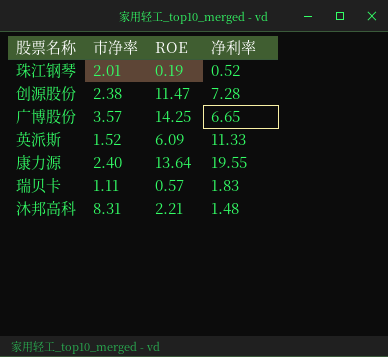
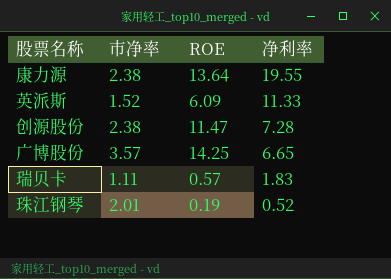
row order: none -> 净利率 descending
row 沐邦高科: 8.31 | 2.21 | 1.48 -> none
康力源 | 市净率: 2.40 -> 2.38

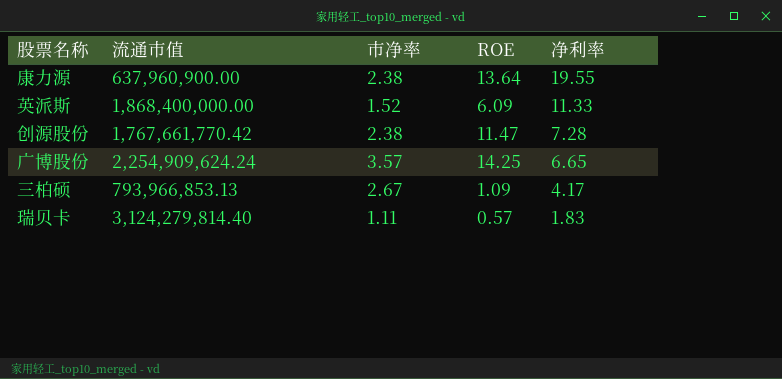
column 流通市值 | position: none -> 2
row 珠江钢琴: 2.01 | 0.19 | 0.52 -> none
row 三柏硕: none -> 793,966,853.13 | 2.67 | 1.09 | 4.17

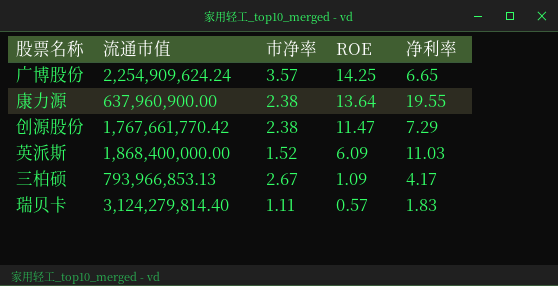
row order: 净利率 descending -> ROE descending
创源股份 | 净利率: 7.28 -> 7.29
英派斯 | 净利率: 11.33 -> 11.03

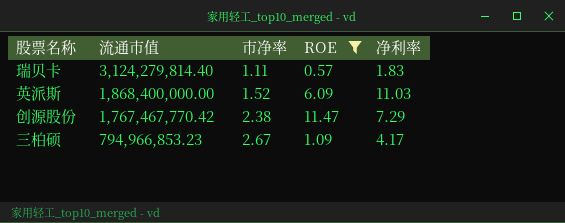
filter: none -> ROE <= 11.47
row order: ROE descending -> 流通市值 descending
创源股份 | 流通市值: 1,767,661,770.42 -> 1,767,467,770.42
三柏硕 | 流通市值: 793,966,853.13 -> 794,966,853.23

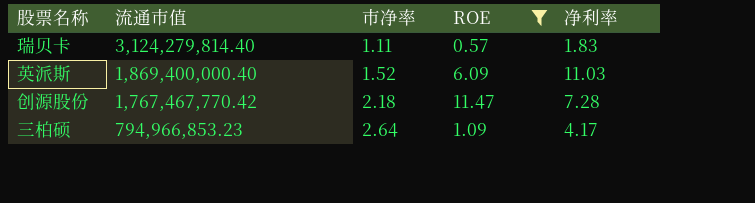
英派斯 | 流通市值: 1,868,400,000.00 -> 1,869,400,000.40
创源股份 | 市净率: 2.38 -> 2.18
创源股份 | 净利率: 7.29 -> 7.28
三柏硕 | 市净率: 2.67 -> 2.64

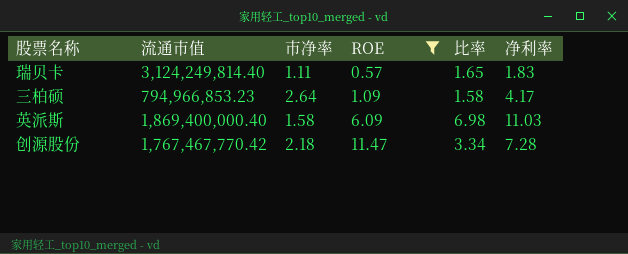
row order: 流通市值 descending -> ROE ascending
column 比率 | formula: none -> [净利率] / [市净率]
瑞贝卡 | 流通市值: 3,124,279,814.40 -> 3,124,249,814.40
英派斯 | 市净率: 1.52 -> 1.58

